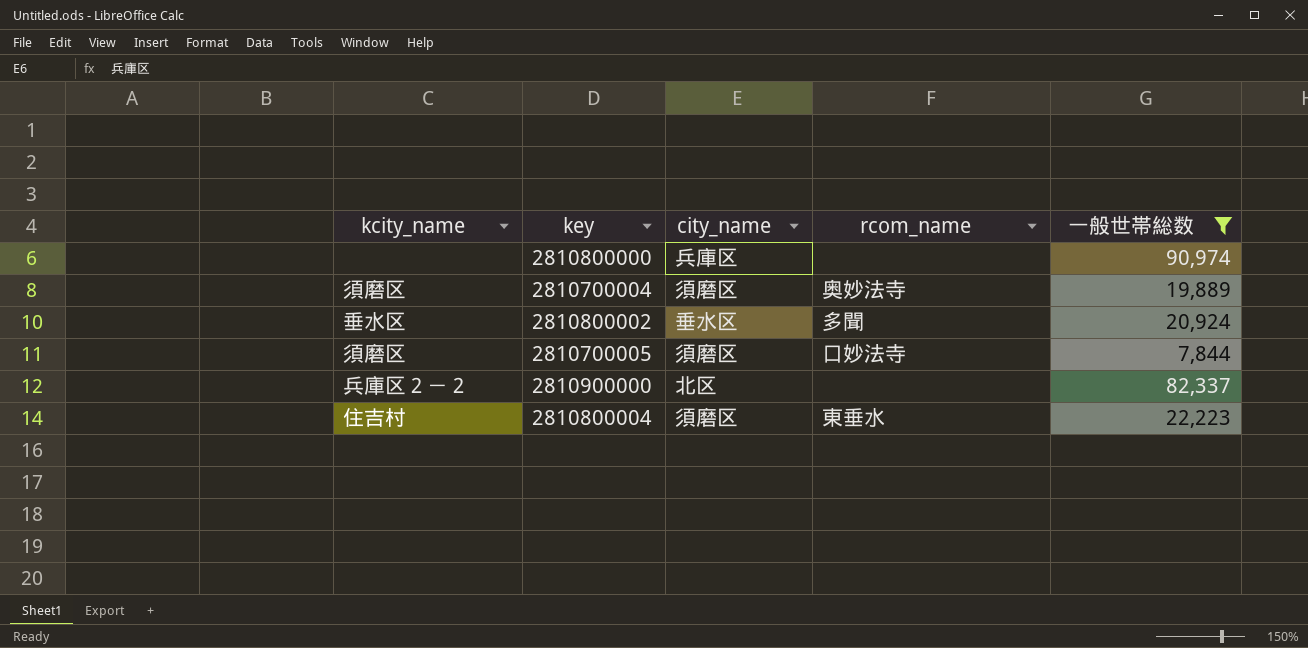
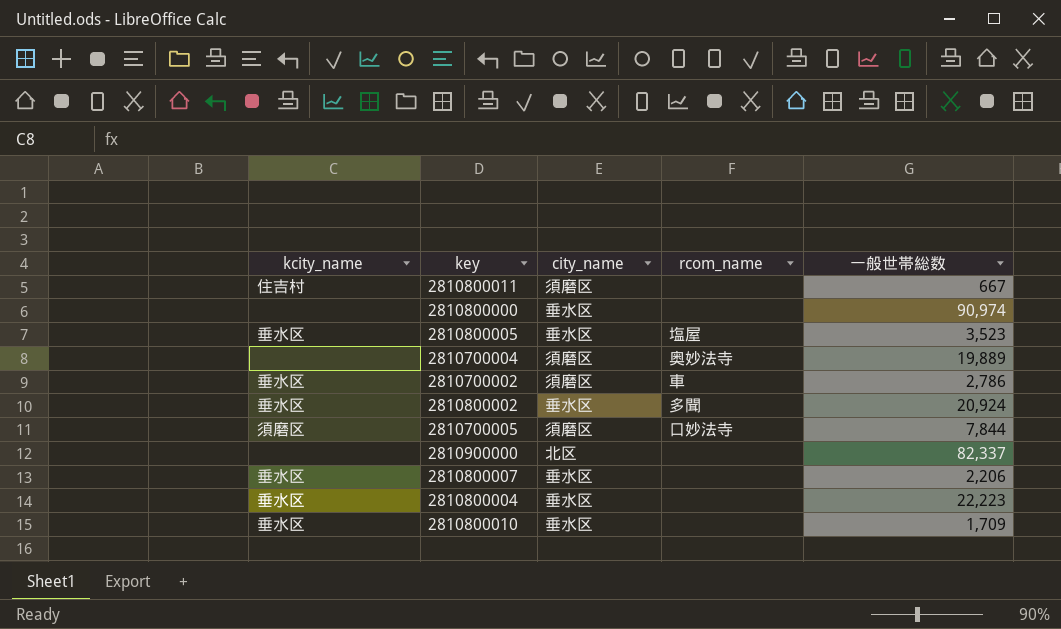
filter: 一般世帯総数 >= 7,844 -> none
2810800000 | city_name: 兵庫区 -> 垂水区
2810700004 | kcity_name: 須磨区 -> none
2810900000 | kcity_name: 兵庫区２－２ -> none
2810800004 | kcity_name: 住吉村 -> 垂水区
2810800004 | city_name: 須磨区 -> 垂水区
2810800004 | rcom_name: 東垂水 -> none

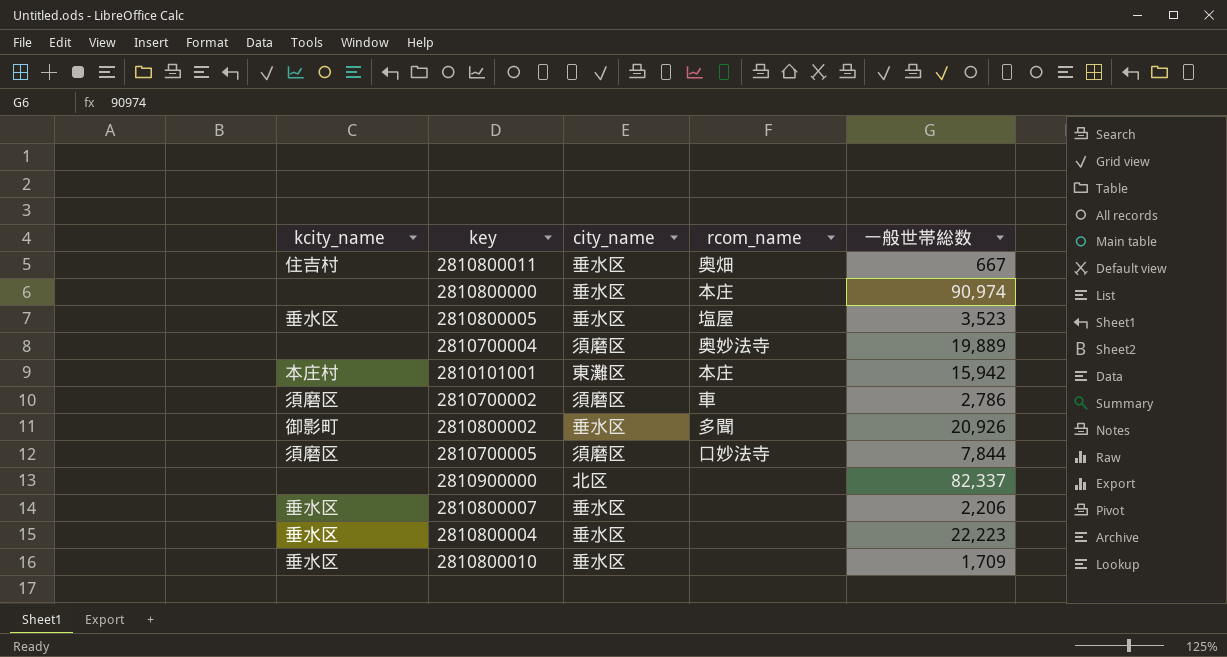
2810800011 | city_name: 須磨区 -> 垂水区
2810800011 | rcom_name: none -> 奥畑
2810800000 | rcom_name: none -> 本庄
row 2810101001: none -> 本庄村 | 東灘区 | 本庄 | 15,942
2810700002 | kcity_name: 垂水区 -> 須磨区
2810800002 | kcity_name: 垂水区 -> 御影町
2810800002 | 一般世帯総数: 20,924 -> 20,926

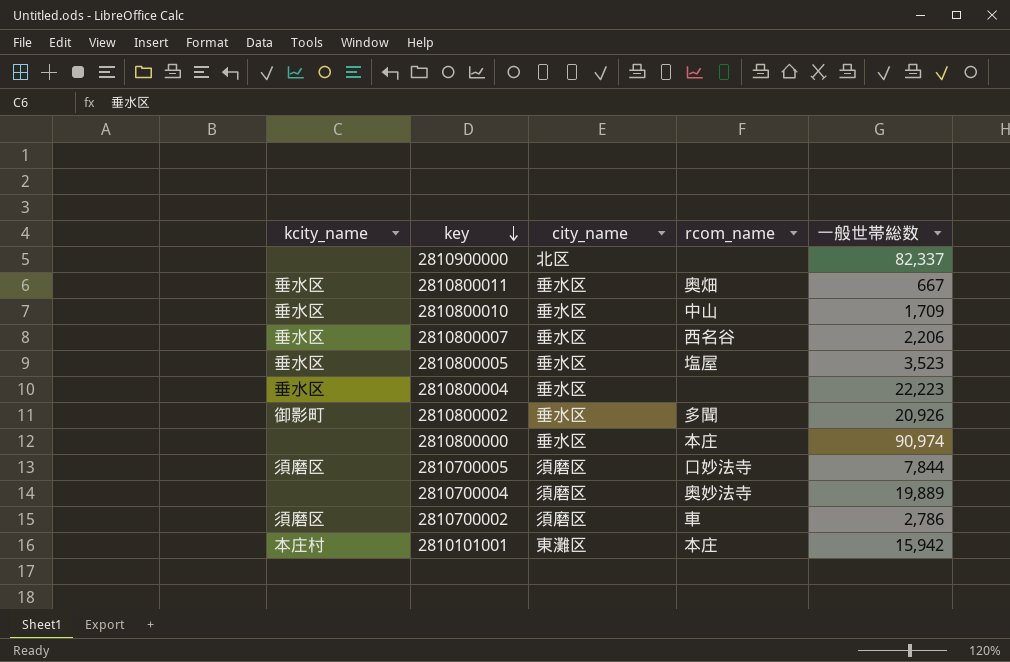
row order: none -> key descending
2810800011 | kcity_name: 住吉村 -> 垂水区
2810800010 | rcom_name: none -> 中山
2810800007 | rcom_name: none -> 西名谷

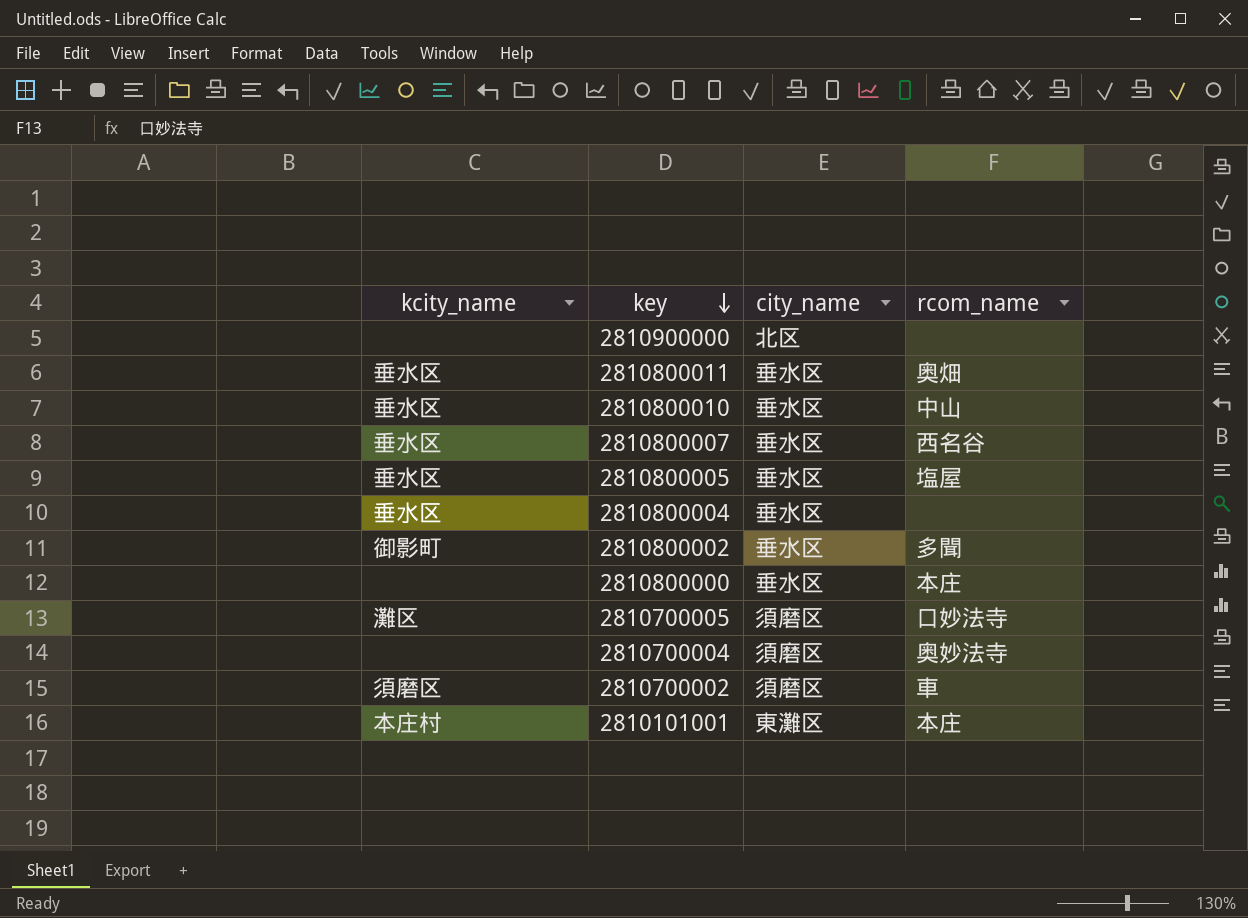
column 一般世帯総数 | position: 5 -> none
2810700005 | kcity_name: 須磨区 -> 灘区

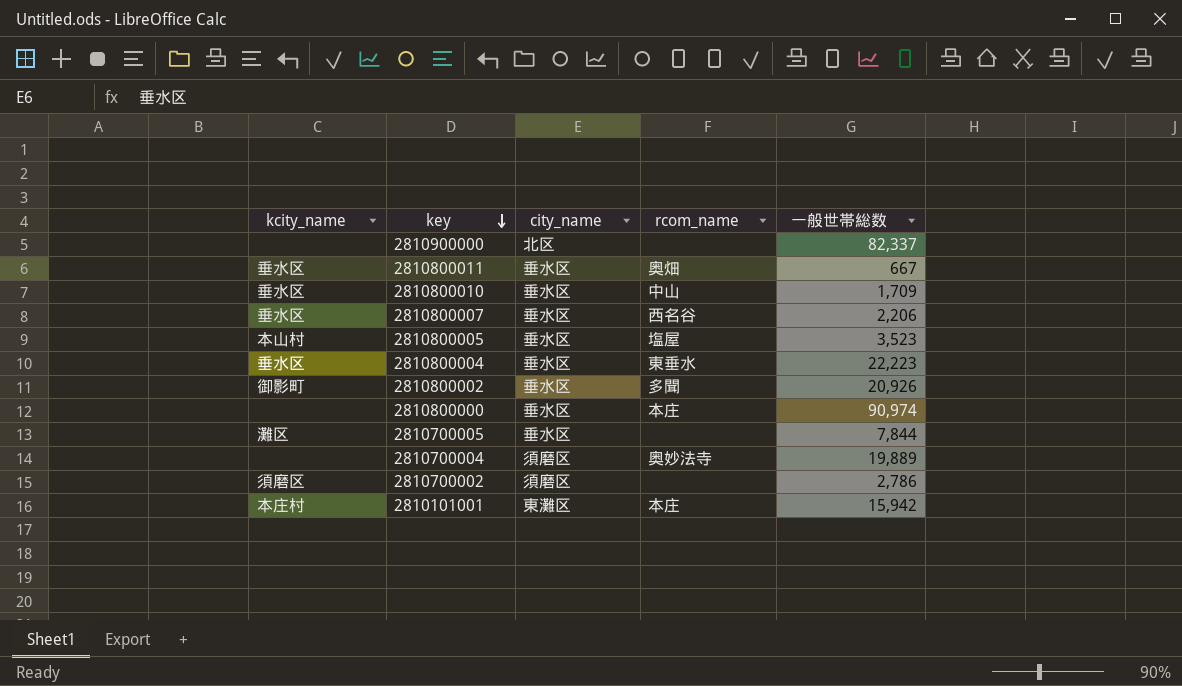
column 一般世帯総数 | position: none -> 5
2810800005 | kcity_name: 垂水区 -> 本山村
2810800004 | rcom_name: none -> 東垂水
2810700005 | city_name: 須磨区 -> 垂水区
2810700005 | rcom_name: 口妙法寺 -> none
2810700002 | rcom_name: 車 -> none

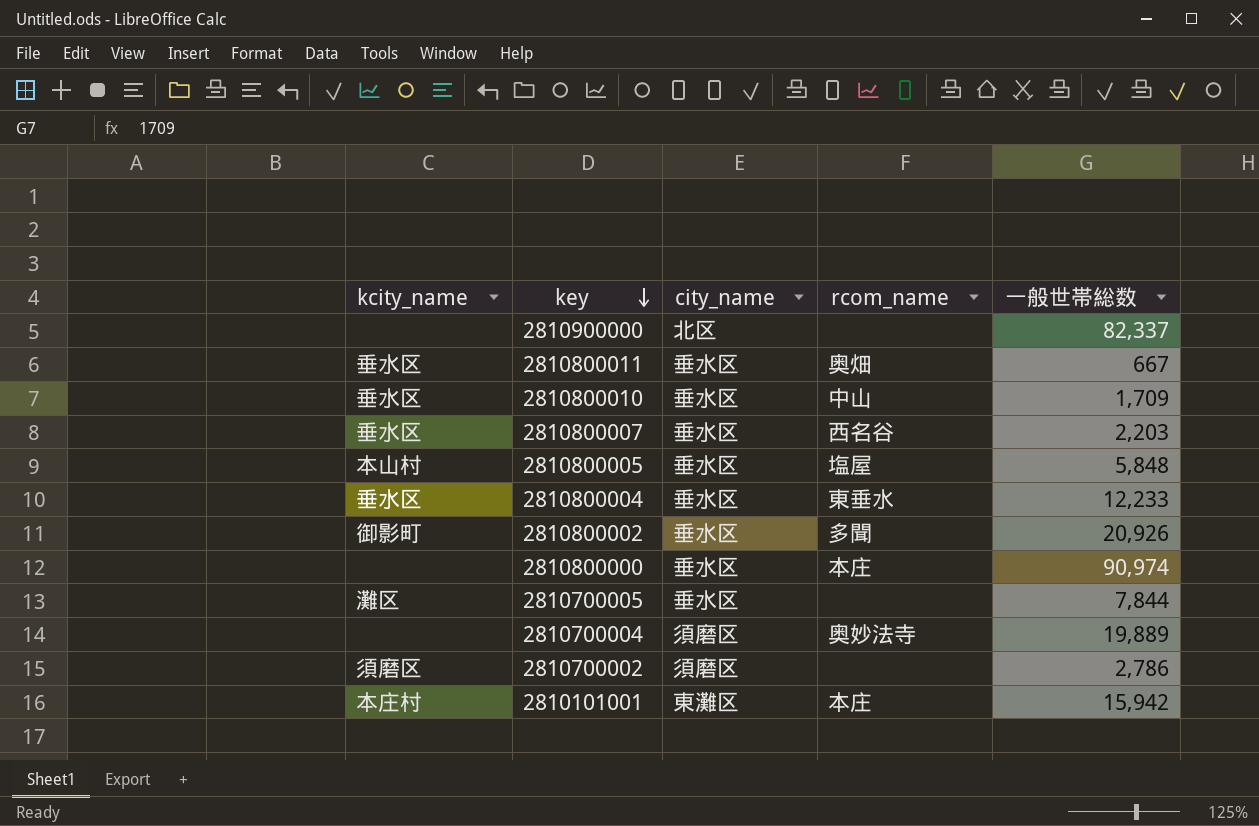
2810800007 | 一般世帯総数: 2,206 -> 2,203
2810800005 | 一般世帯総数: 3,523 -> 5,848
2810800004 | 一般世帯総数: 22,223 -> 12,233

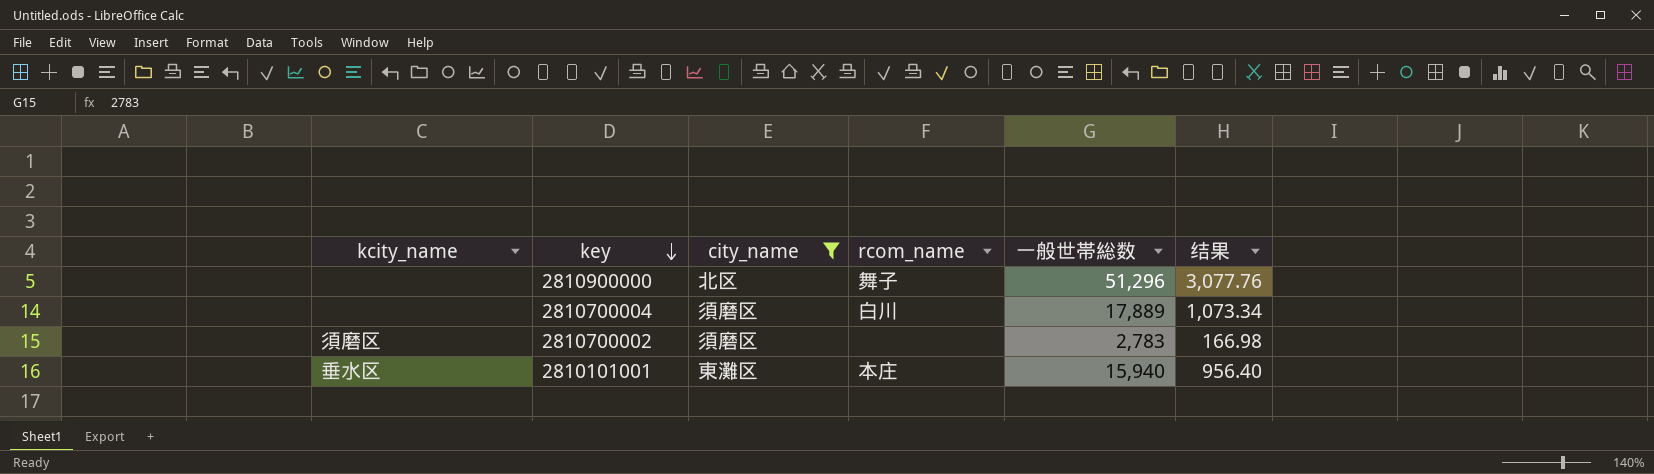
filter: none -> city_name != 垂水区
column 结果 | formula: none -> [一般世帯総数] * 0.06
2810900000 | rcom_name: none -> 舞子
2810900000 | 一般世帯総数: 82,337 -> 51,296
2810700004 | rcom_name: 奥妙法寺 -> 白川
2810700004 | 一般世帯総数: 19,889 -> 17,889
2810700002 | 一般世帯総数: 2,786 -> 2,783
2810101001 | kcity_name: 本庄村 -> 垂水区
2810101001 | 一般世帯総数: 15,942 -> 15,940

